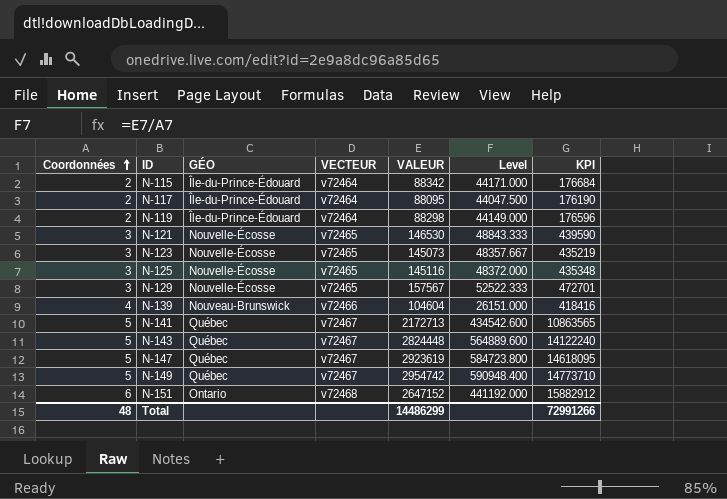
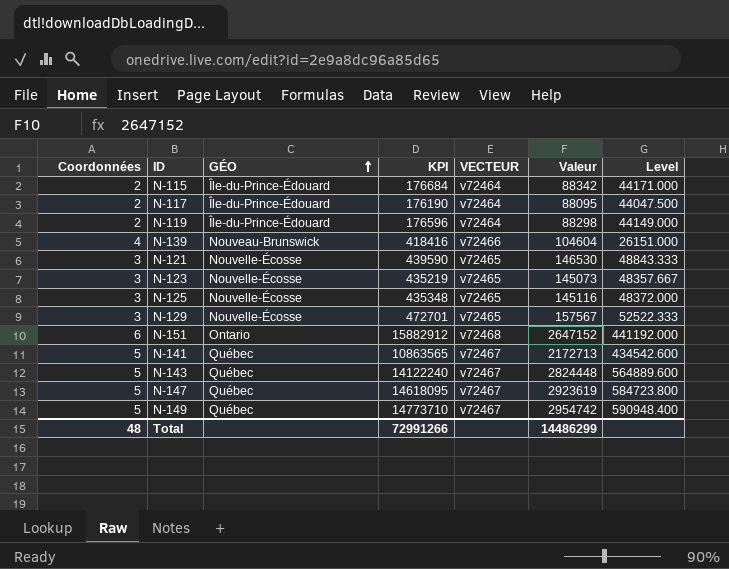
row order: Coordonnées ascending -> GÉO ascending
column KPI | position: 7 -> 4
column name: VALEUR -> Valeur

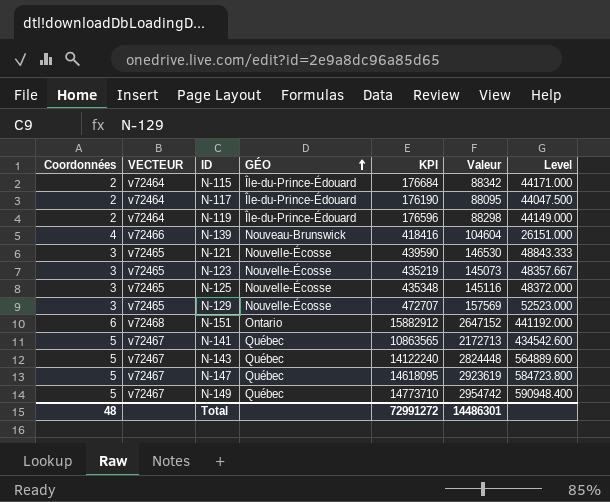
column VECTEUR | position: 5 -> 2
N-129 | KPI: 472701 -> 472707
N-129 | Valeur: 157567 -> 157569
N-129 | Level: 52522.333 -> 52523.000
Total | KPI: 72991266 -> 72991272
Total | Valeur: 14486299 -> 14486301

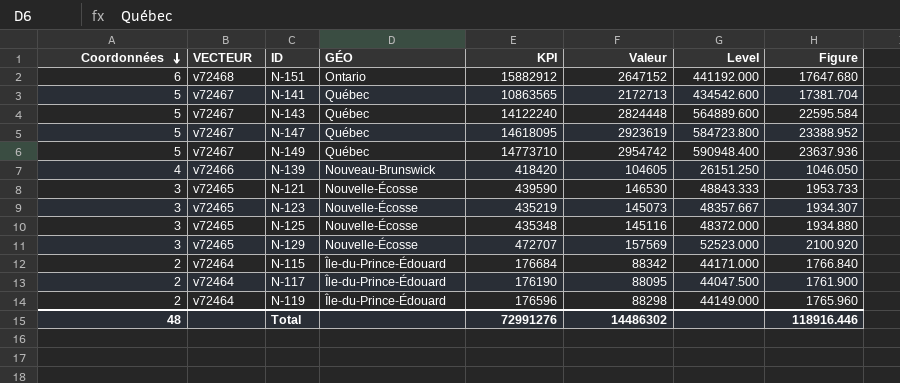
row order: GÉO ascending -> Coordonnées descending
column Figure | formula: none -> [Level] * 0.04
N-139 | KPI: 418416 -> 418420
N-139 | Valeur: 104604 -> 104605
N-139 | Level: 26151.000 -> 26151.250
Total | KPI: 72991272 -> 72991276
Total | Valeur: 14486301 -> 14486302

